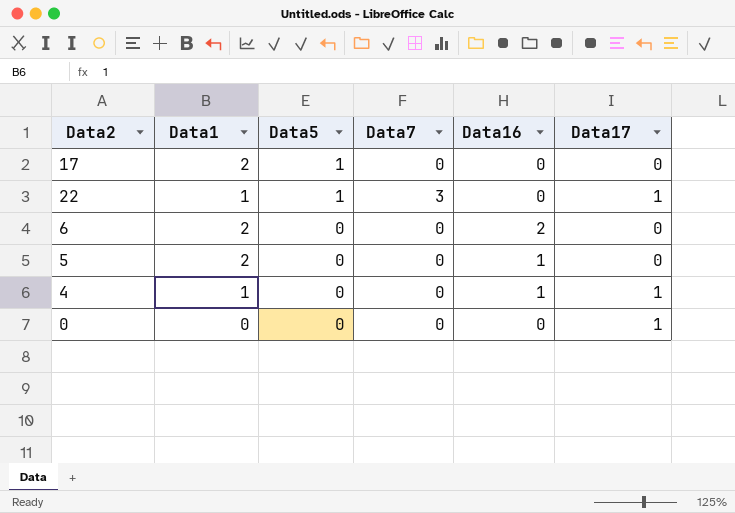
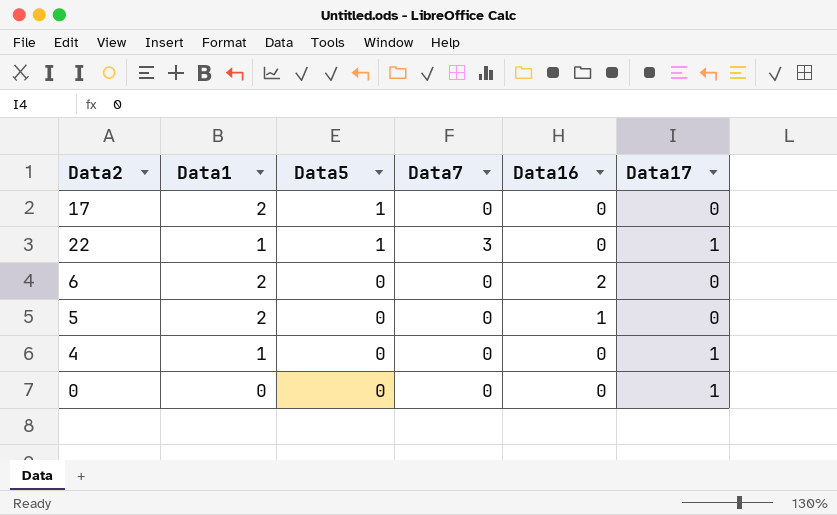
4 | Data16: 1 -> 0

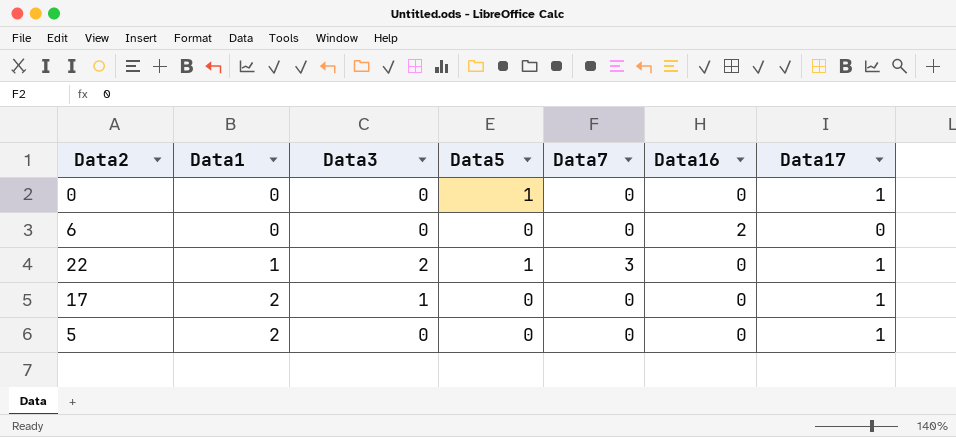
row order: Data5 descending -> Data1 ascending
column Data3 | position: none -> 3
row 4: 1 | 0 | 0 | 0 | 1 -> none
0 | Data5: 0 -> 1
6 | Data1: 2 -> 0
17 | Data5: 1 -> 0
17 | Data17: 0 -> 1
5 | Data16: 1 -> 0
5 | Data17: 0 -> 1

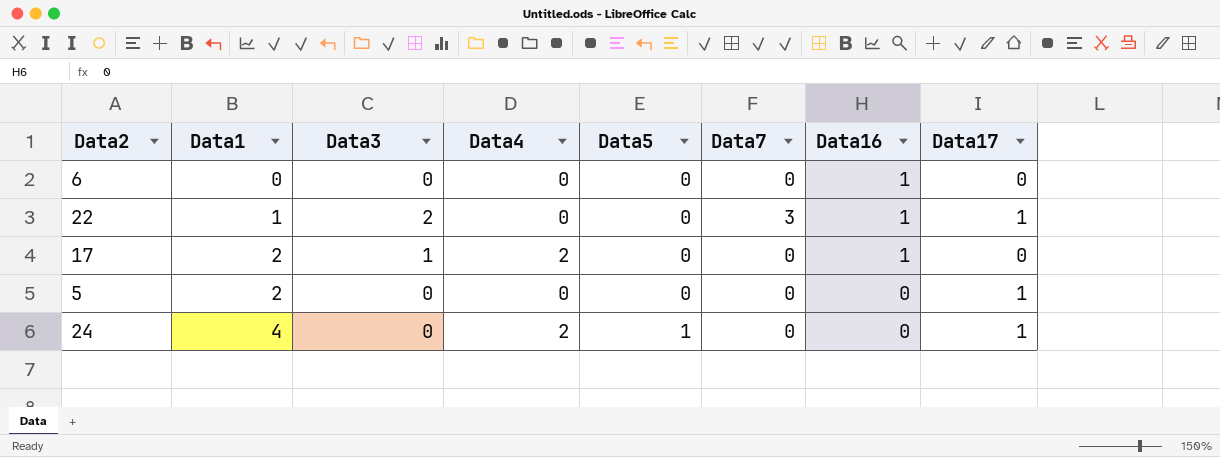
column Data4 | position: none -> 4
row 0: 0 | 0 | 1 | 0 | 0 | 1 -> none
6 | Data16: 2 -> 1
22 | Data5: 1 -> 0
22 | Data16: 0 -> 1
17 | Data16: 0 -> 1
17 | Data17: 1 -> 0
row 24: none -> 4 | 0 | 2 | 1 | 0 | 0 | 1

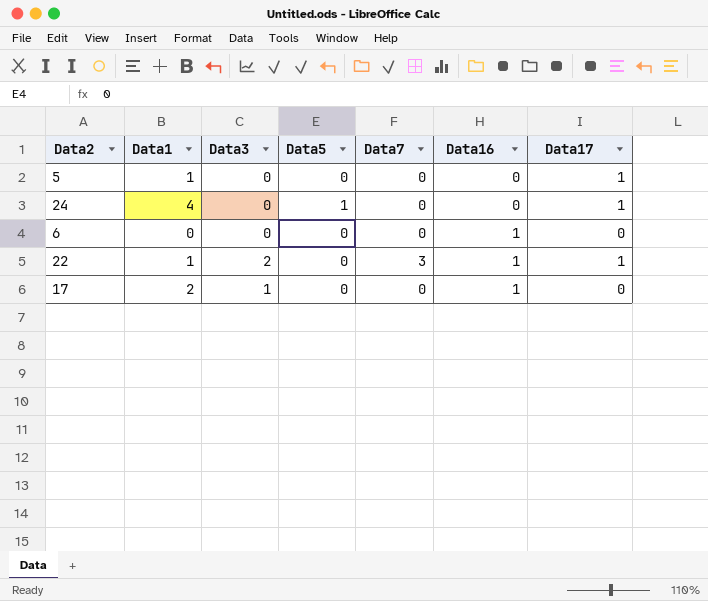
row order: Data1 ascending -> Data16 ascending
column Data4 | position: 4 -> none
5 | Data1: 2 -> 1

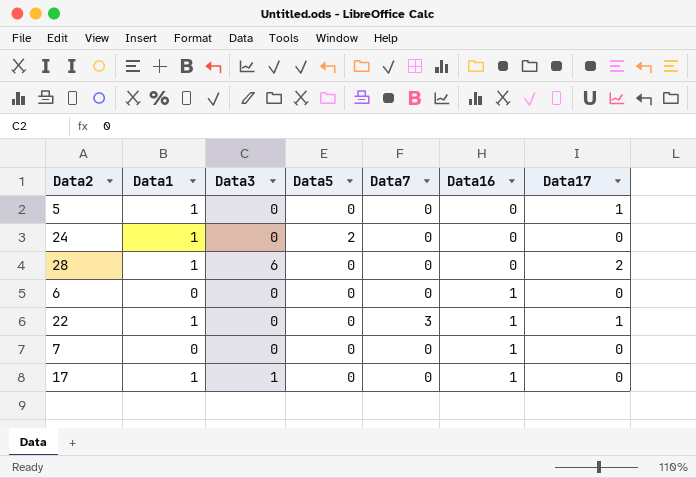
24 | Data1: 4 -> 1
24 | Data5: 1 -> 2
24 | Data17: 1 -> 0
row 28: none -> 1 | 6 | 0 | 0 | 0 | 2
22 | Data3: 2 -> 0
row 7: none -> 0 | 0 | 0 | 0 | 1 | 0
17 | Data1: 2 -> 1

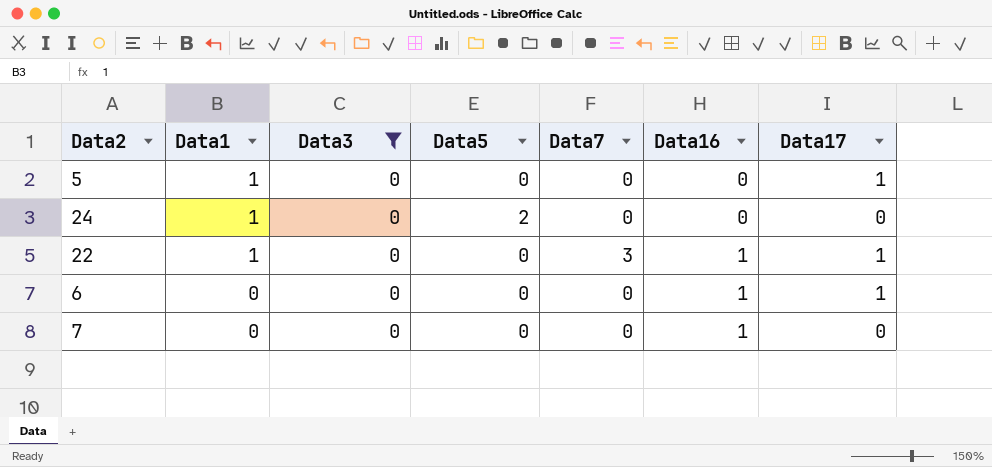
filter: none -> Data3 = 0
row order: Data16 ascending -> Data1 descending
6 | Data17: 0 -> 1

